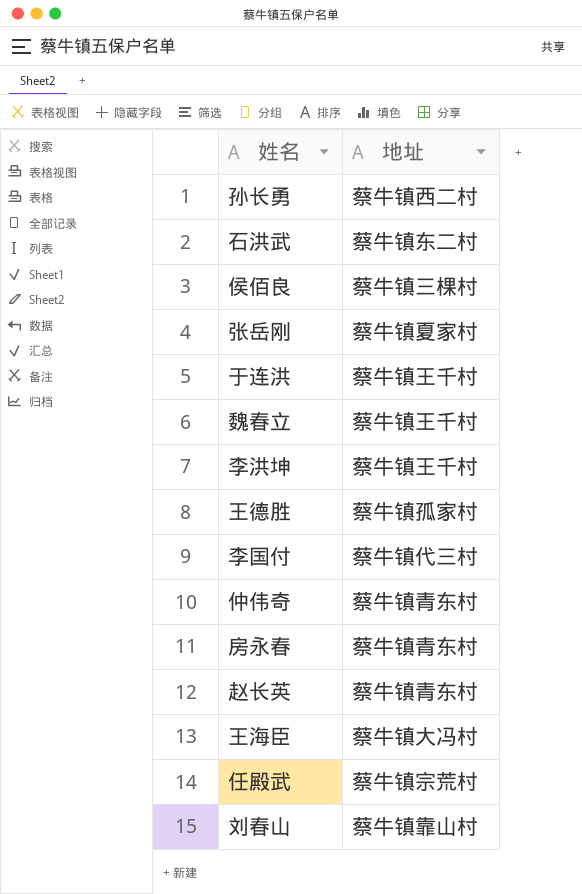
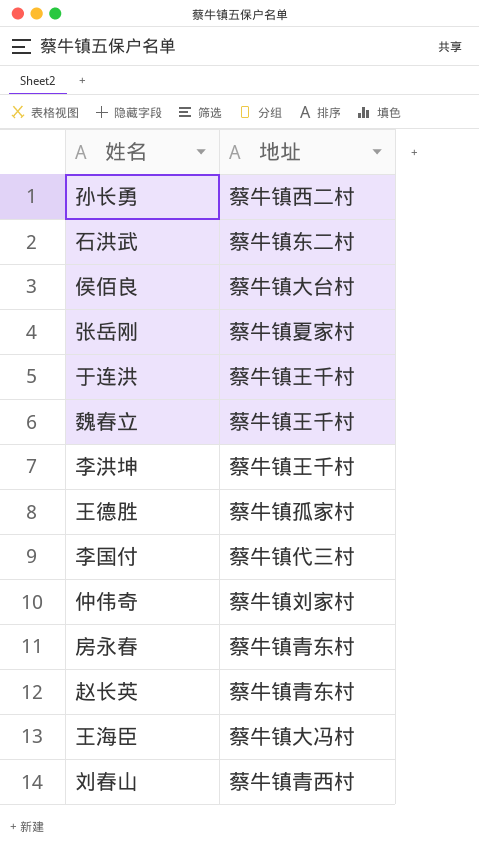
row 任殿武: 蔡牛镇宗荒村 -> none
侯佰良 | 地址: 蔡牛镇三棵村 -> 蔡牛镇大台村
仲伟奇 | 地址: 蔡牛镇青东村 -> 蔡牛镇刘家村
刘春山 | 地址: 蔡牛镇靠山村 -> 蔡牛镇青西村

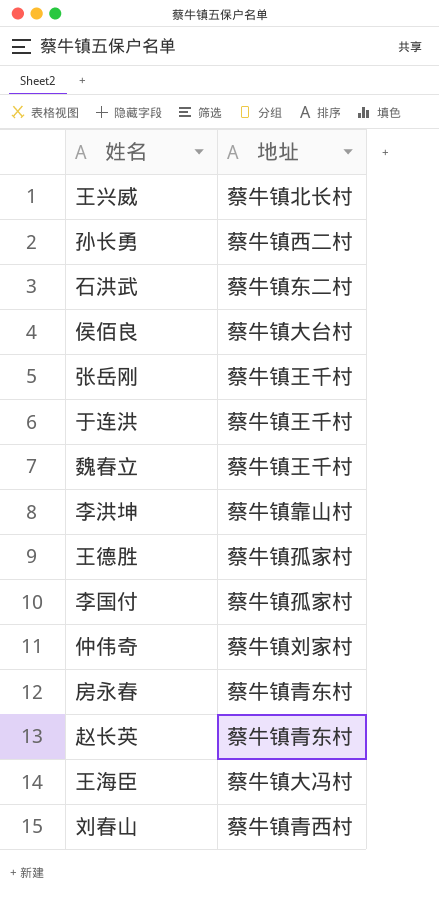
row 王兴威: none -> 蔡牛镇北长村
张岳刚 | 地址: 蔡牛镇夏家村 -> 蔡牛镇王千村
李洪坤 | 地址: 蔡牛镇王千村 -> 蔡牛镇靠山村
李国付 | 地址: 蔡牛镇代三村 -> 蔡牛镇孤家村

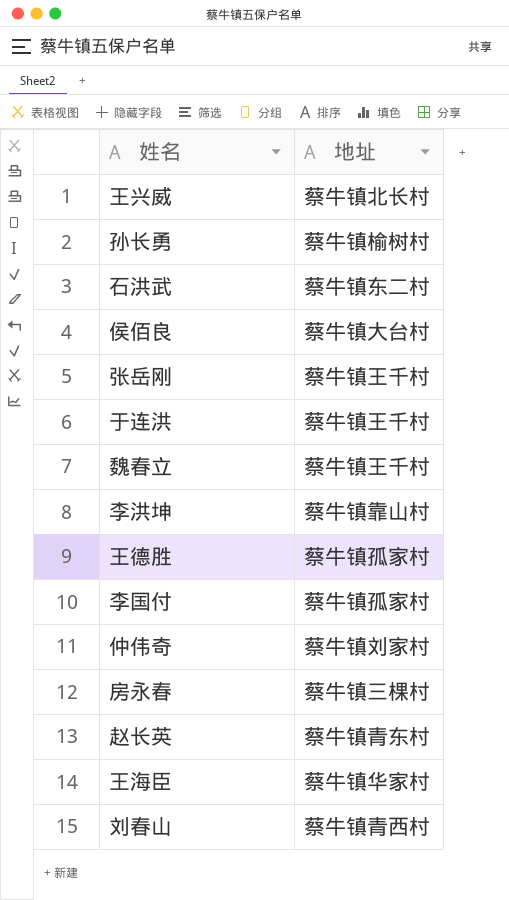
孙长勇 | 地址: 蔡牛镇西二村 -> 蔡牛镇榆树村
房永春 | 地址: 蔡牛镇青东村 -> 蔡牛镇三棵村
王海臣 | 地址: 蔡牛镇大冯村 -> 蔡牛镇华家村

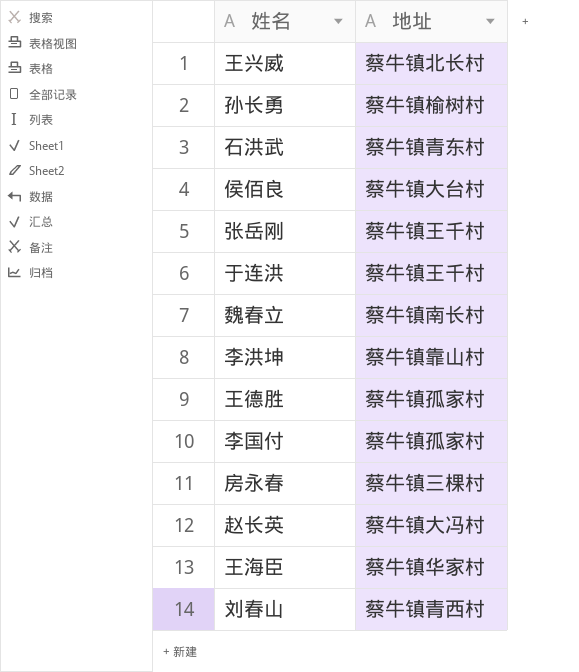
row 仲伟奇: 蔡牛镇刘家村 -> none
石洪武 | 地址: 蔡牛镇东二村 -> 蔡牛镇青东村
魏春立 | 地址: 蔡牛镇王千村 -> 蔡牛镇南长村
赵长英 | 地址: 蔡牛镇青东村 -> 蔡牛镇大冯村

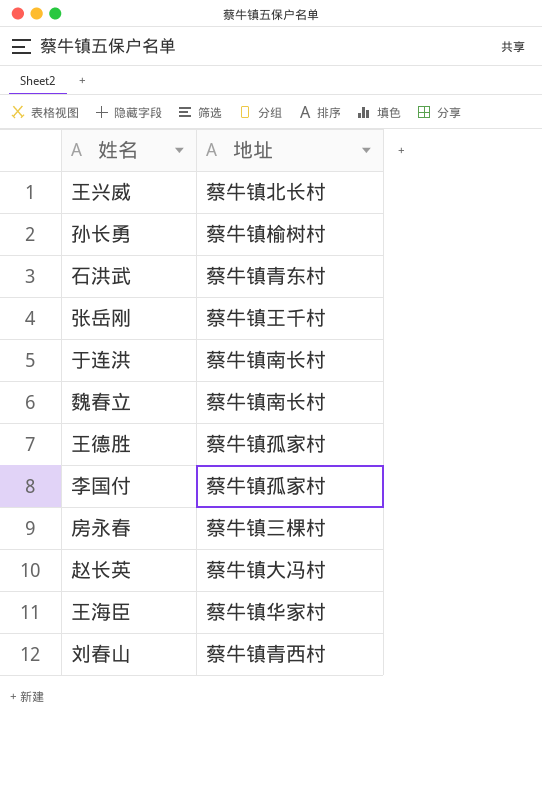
row 侯佰良: 蔡牛镇大台村 -> none
row 李洪坤: 蔡牛镇靠山村 -> none
于连洪 | 地址: 蔡牛镇王千村 -> 蔡牛镇南长村

